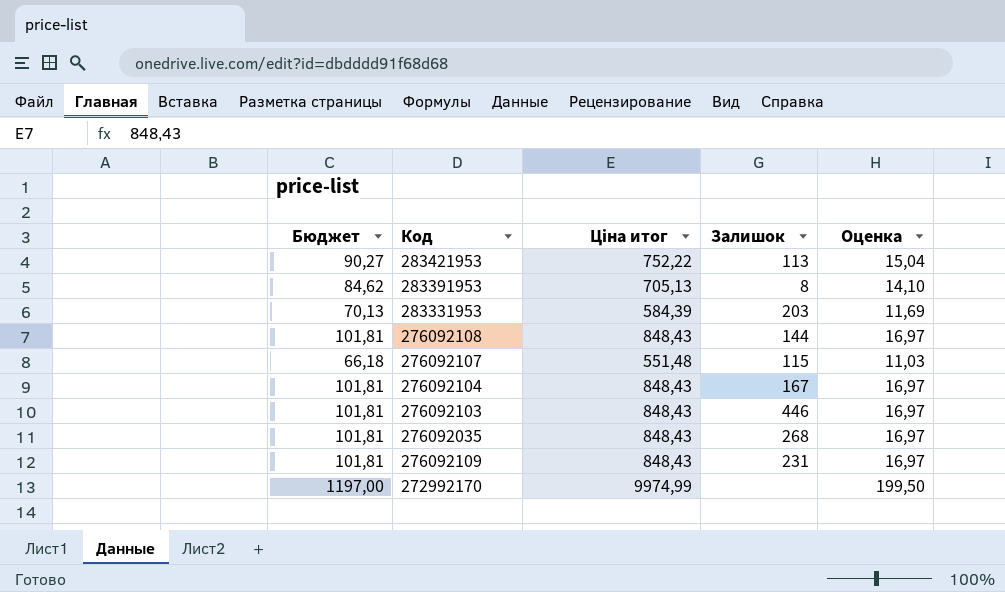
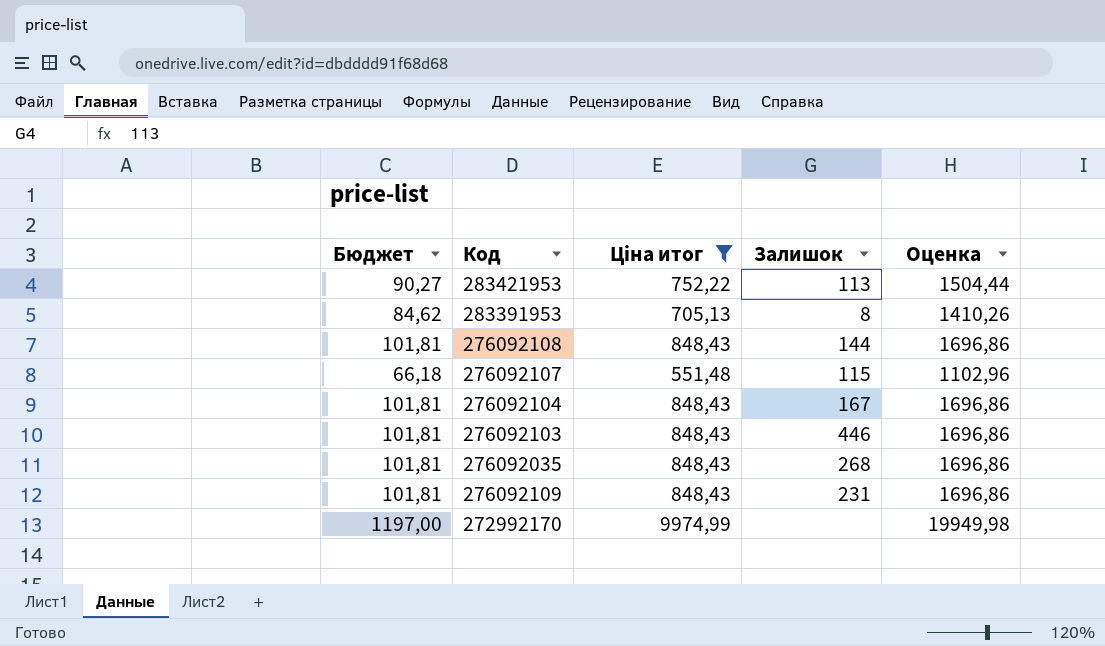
filter: none -> Ціна итог != 584,39
column Оценка | formula: [Ціна итог] * 0,02 -> [Ціна итог] * 2

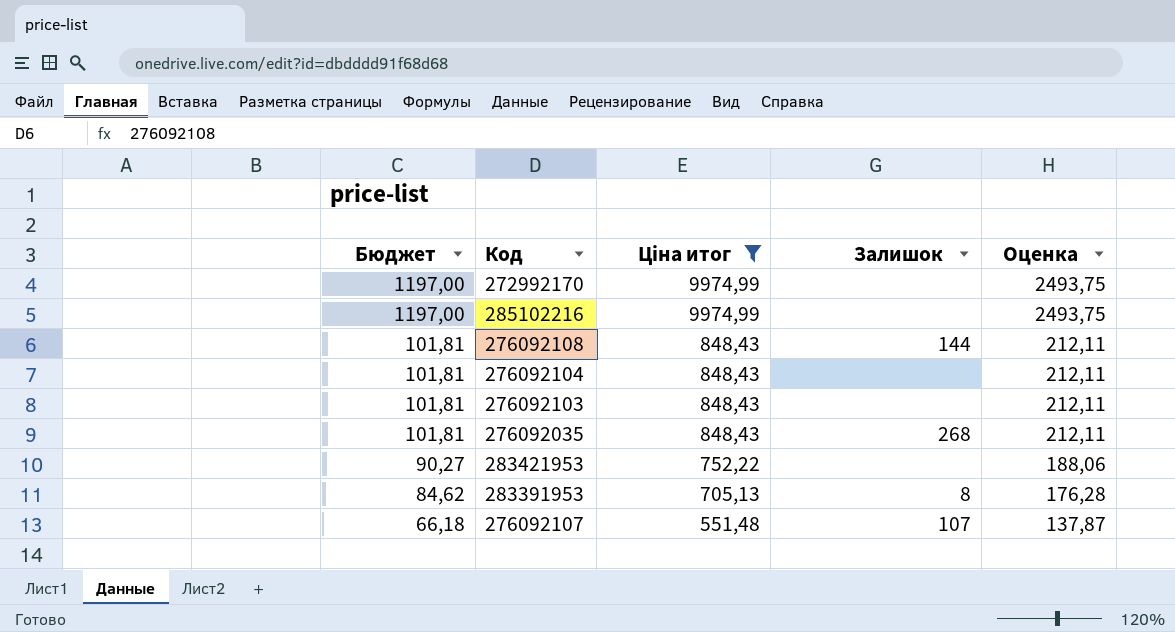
row order: none -> Бюджет descending
column Оценка | formula: [Ціна итог] * 2 -> [Ціна итог] * 0,25
row 276092109: 101,81 | 848,43 | 231 | 1696,86 -> none
row 285102216: none -> 1197,00 | 9974,99 | none | 2493,75
276092104 | Залишок: 167 -> none
276092103 | Залишок: 446 -> none
283421953 | Залишок: 113 -> none
276092107 | Залишок: 115 -> 107

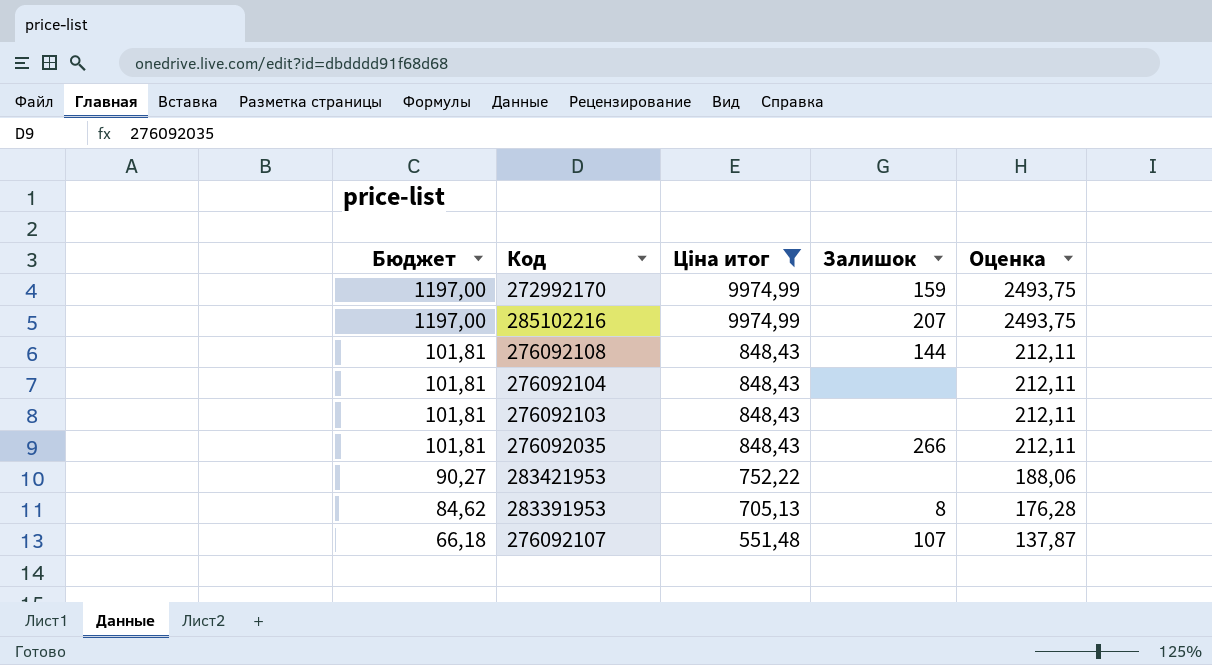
272992170 | Залишок: none -> 159
285102216 | Залишок: none -> 207
276092035 | Залишок: 268 -> 266

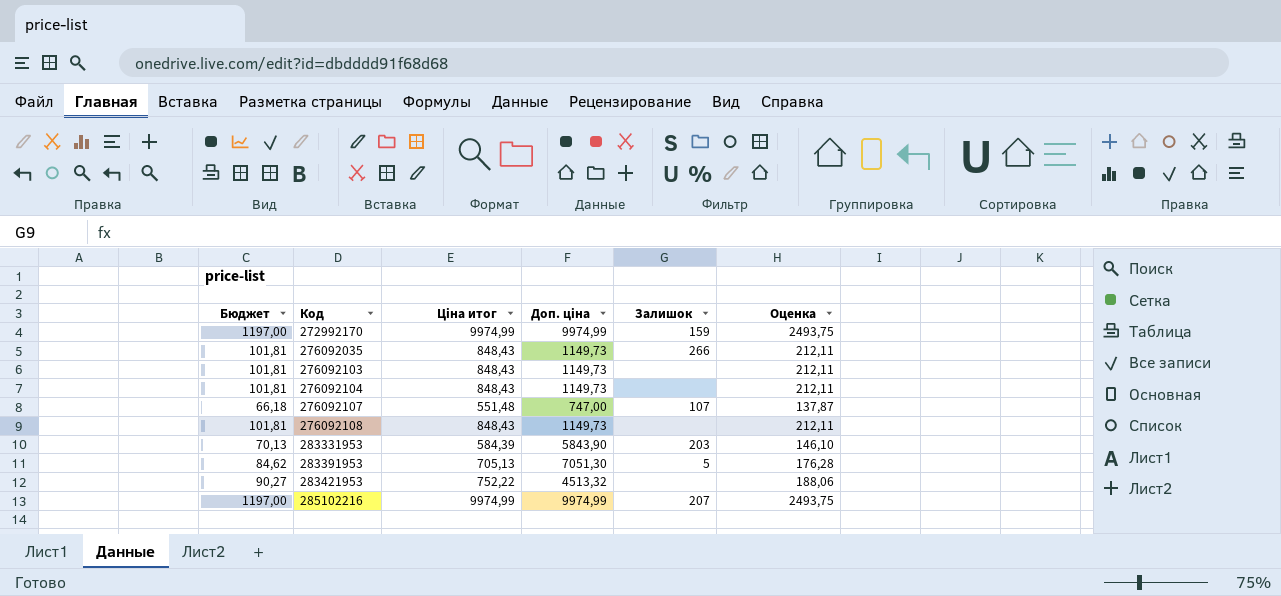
filter: Ціна итог != 584,39 -> none
row order: Бюджет descending -> Код ascending
column Доп. ціна | position: none -> 4
276092108 | Залишок: 144 -> none
283391953 | Залишок: 8 -> 5

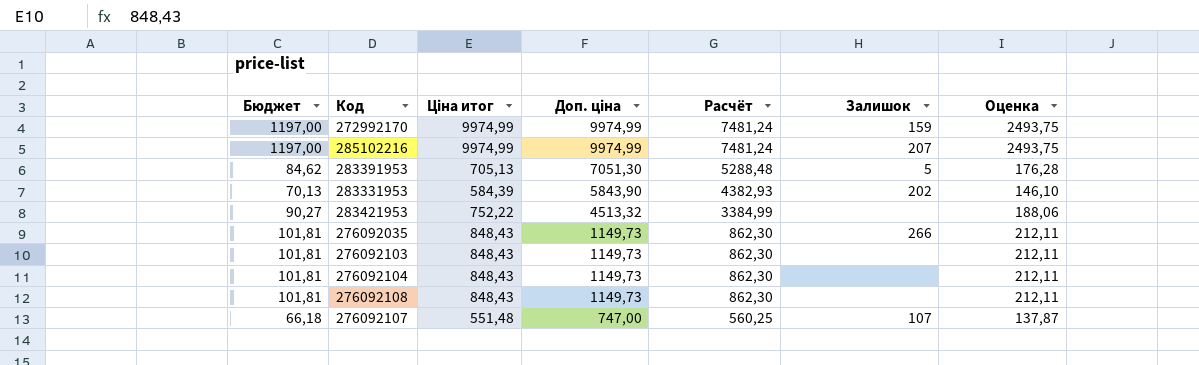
row order: Код ascending -> Доп. ціна descending
column Расчёт | formula: none -> [Доп. ціна] * 0,75
283331953 | Залишок: 203 -> 202

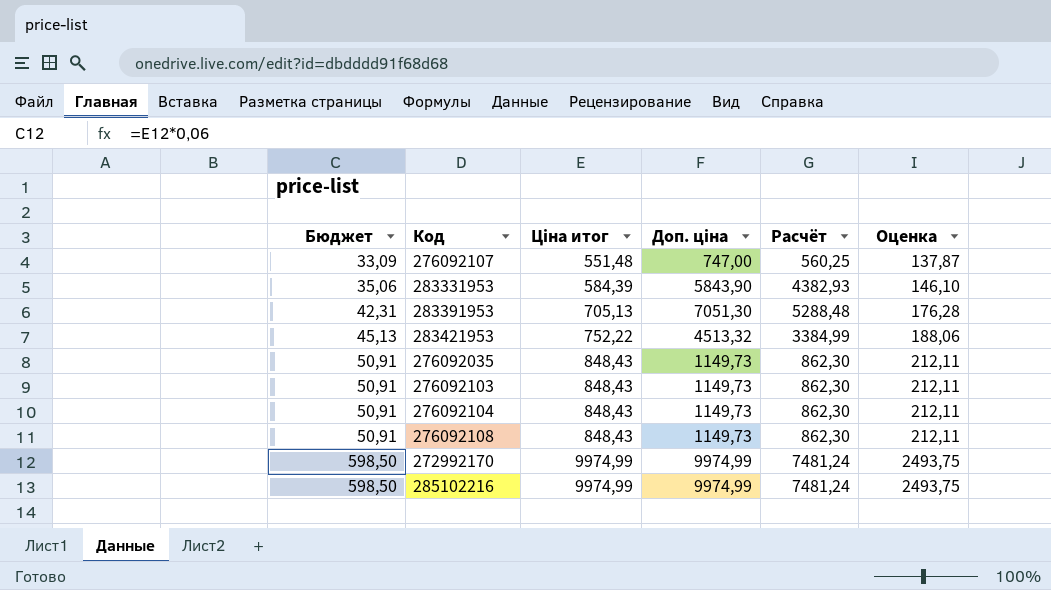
row order: Доп. ціна descending -> Бюджет ascending
column Залишок | position: 6 -> none
column Бюджет | formula: [Ціна итог] * 0,12 -> [Ціна итог] * 0,06

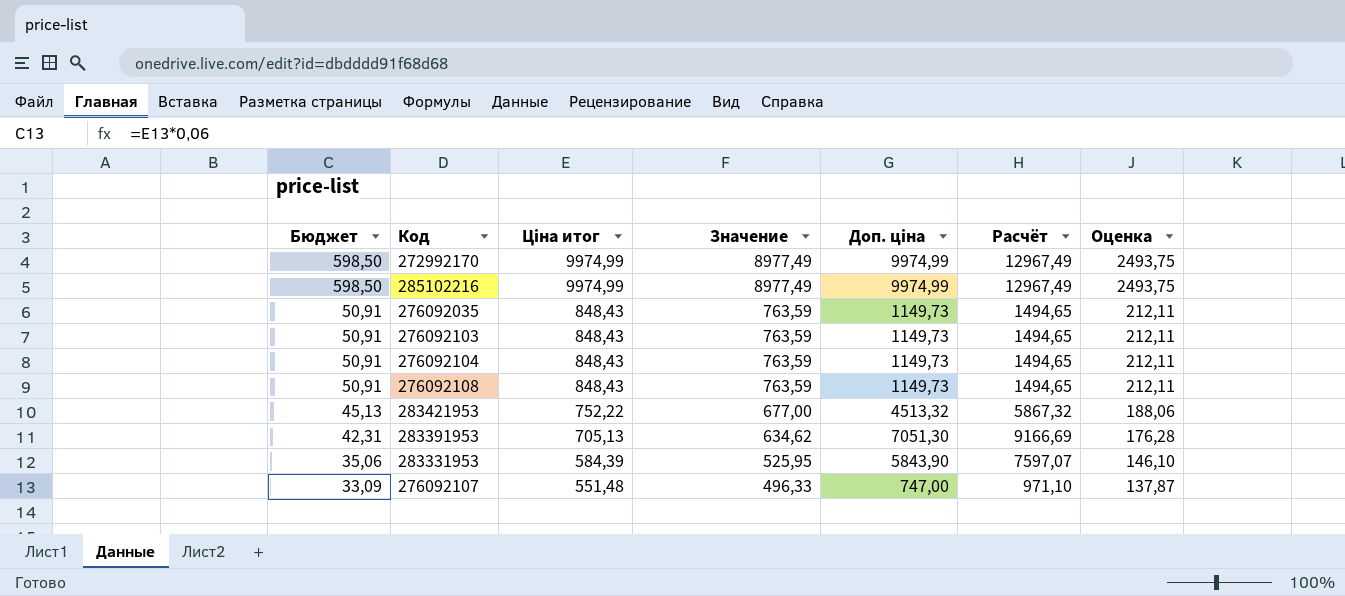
row order: Бюджет ascending -> Бюджет descending
column Значение | formula: none -> [Ціна итог] * 0,9
column Расчёт | formula: [Доп. ціна] * 0,75 -> [Доп. ціна] * 1,3

